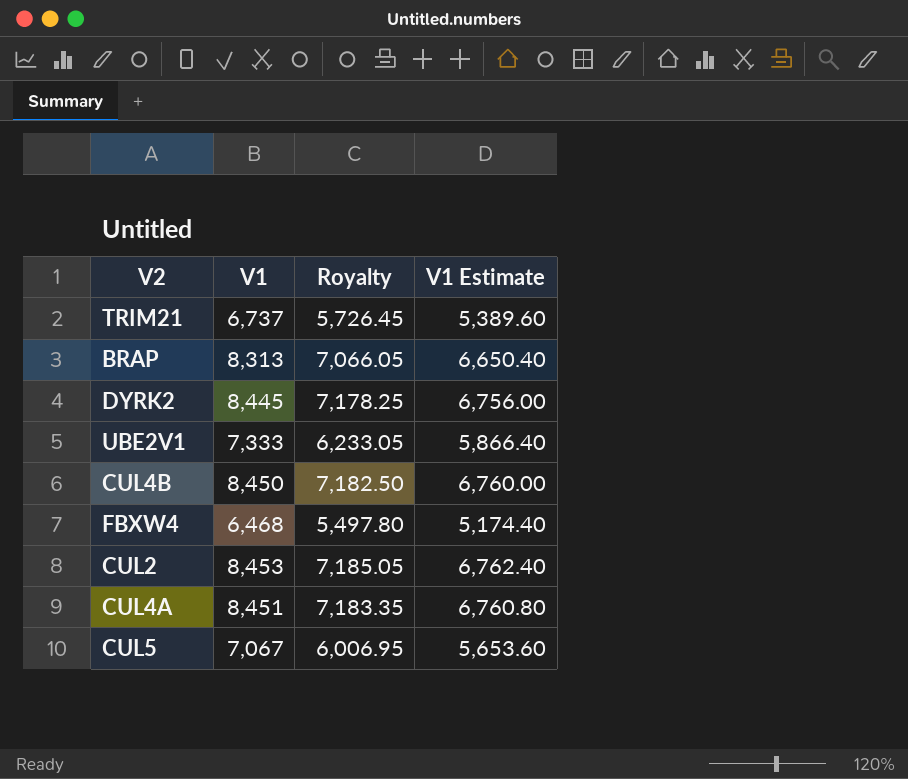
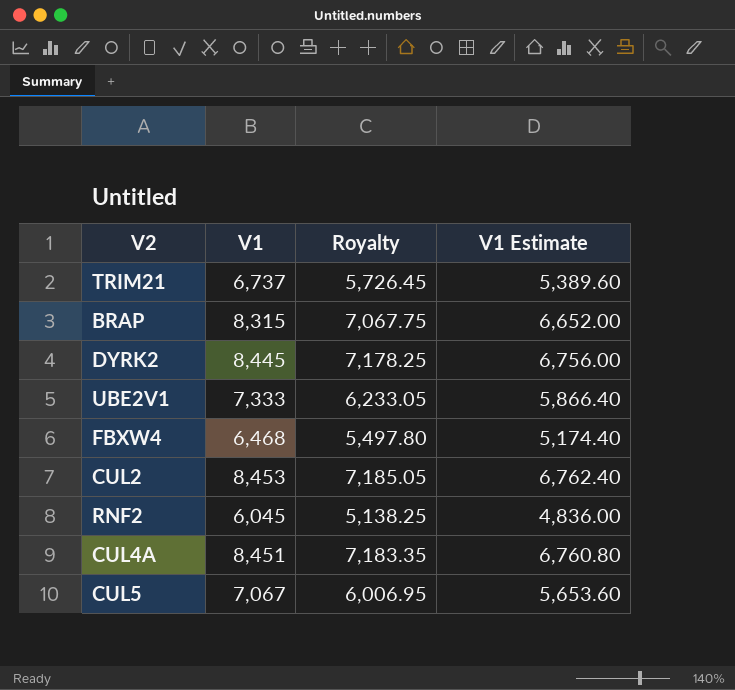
row CUL4B: 8,450 | 7,182.50 | 6,760.00 -> none
BRAP | V1: 8,313 -> 8,315
BRAP | Royalty: 7,066.05 -> 7,067.75
BRAP | V1 Estimate: 6,650.40 -> 6,652.00
row RNF2: none -> 6,045 | 5,138.25 | 4,836.00

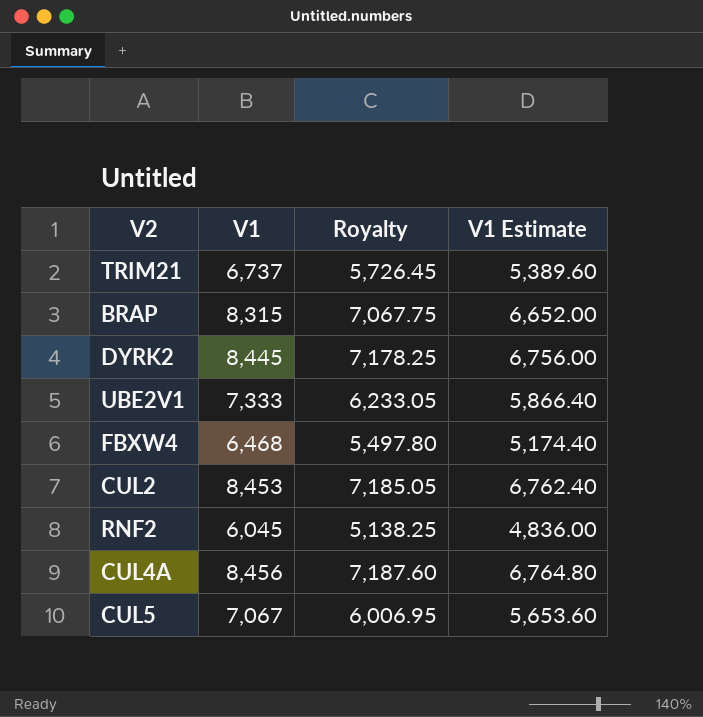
CUL4A | V1: 8,451 -> 8,456
CUL4A | Royalty: 7,183.35 -> 7,187.60
CUL4A | V1 Estimate: 6,760.80 -> 6,764.80

